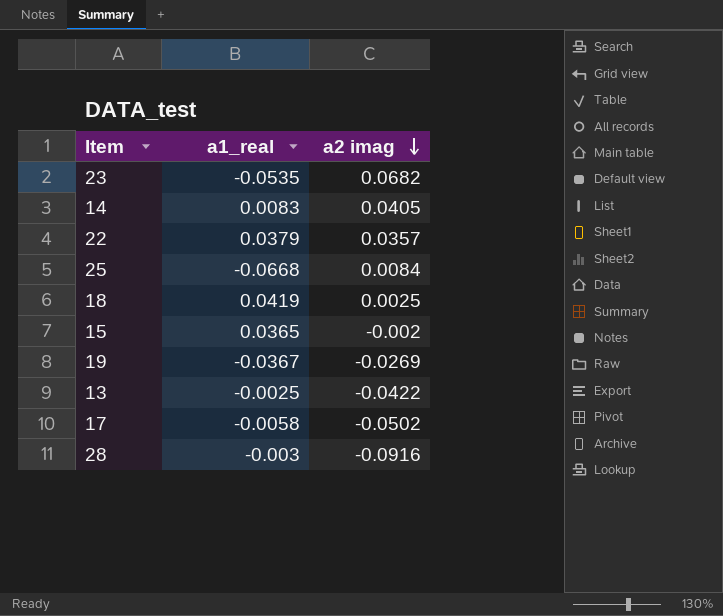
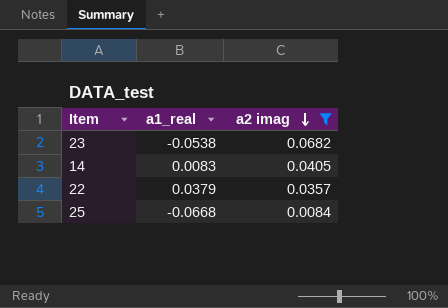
filter: none -> a2 imag >= 0.0084
23 | a1_real: -0.0535 -> -0.0538

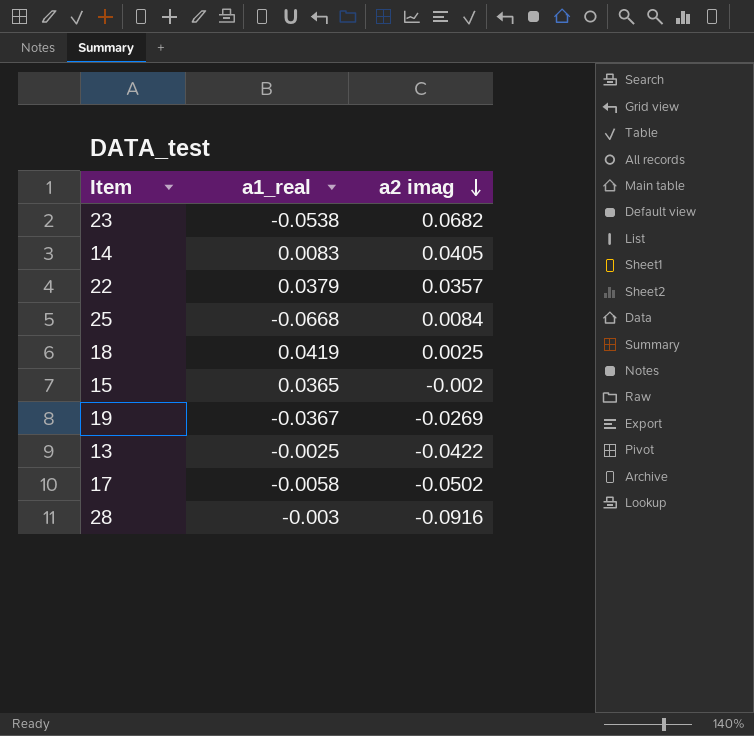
filter: a2 imag >= 0.0084 -> none

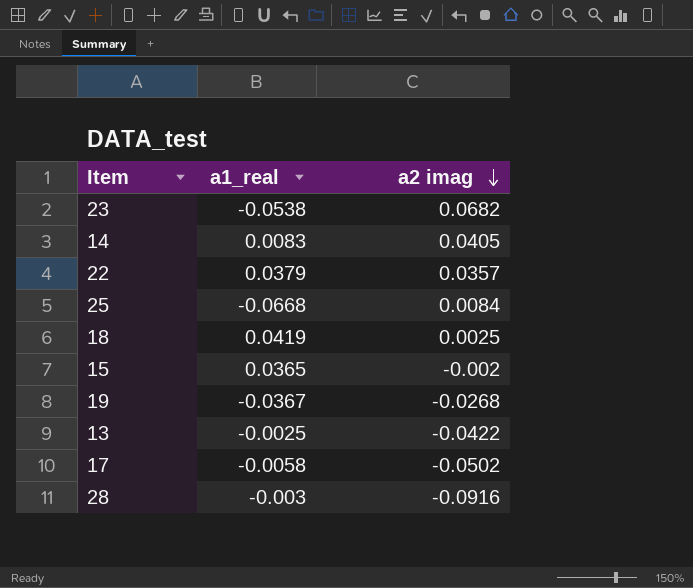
19 | a2 imag: -0.0269 -> -0.0268

